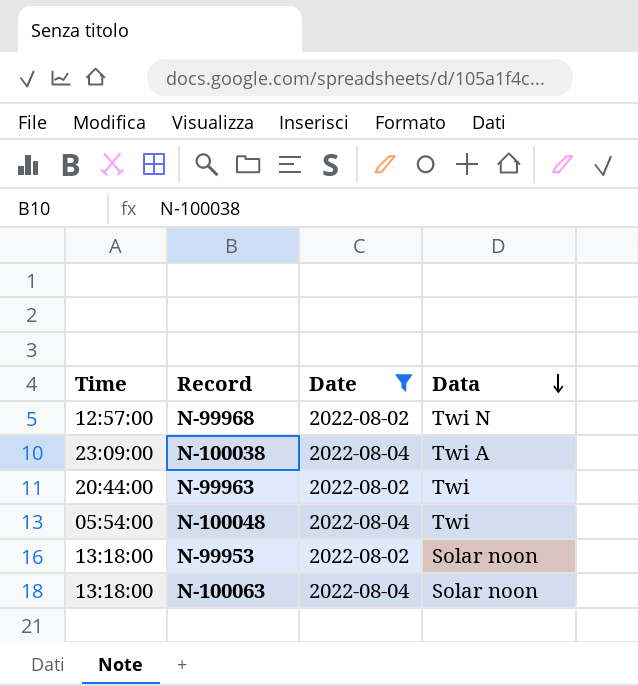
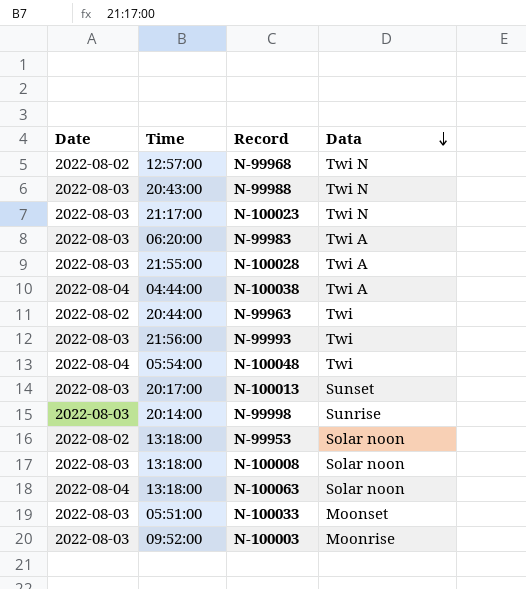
filter: Date != 2022-08-03 -> none
column Date | position: 3 -> 1
N-100038 | Time: 23:09:00 -> 04:44:00

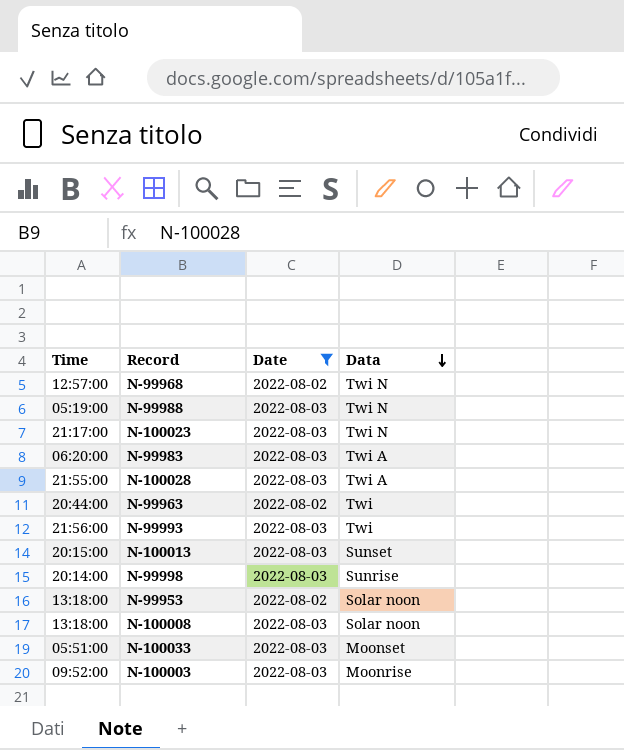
filter: none -> Date != 2022-08-04
column Date | position: 1 -> 3
N-99988 | Time: 20:43:00 -> 05:19:00
N-100013 | Time: 20:17:00 -> 20:15:00

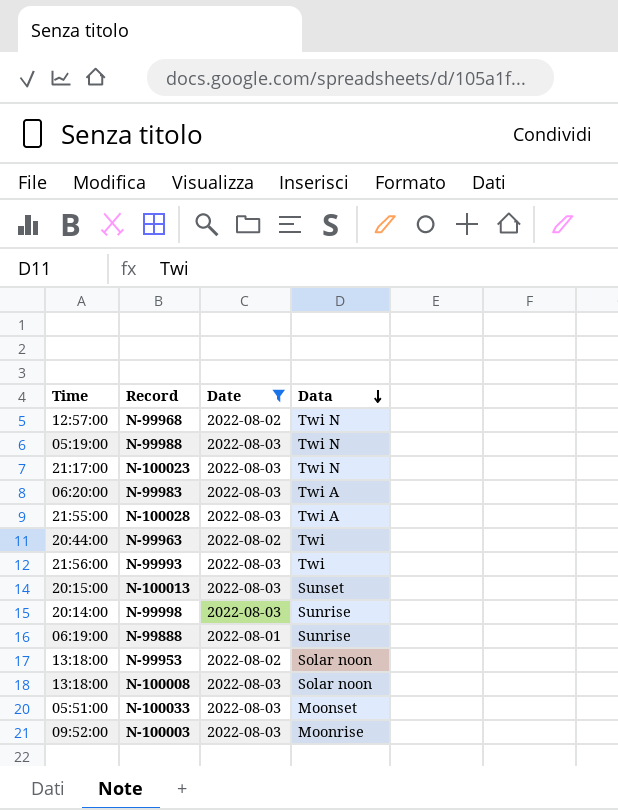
row N-99888: none -> 06:19:00 | 2022-08-01 | Sunrise

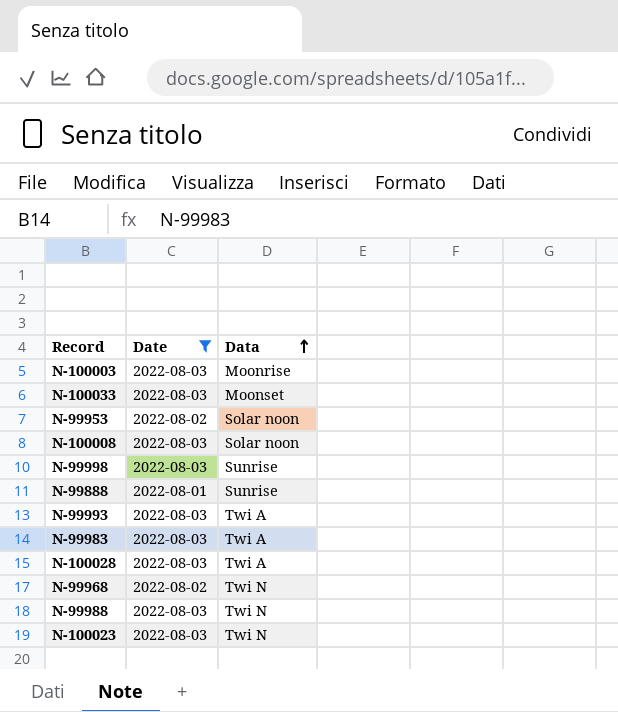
row order: Data descending -> Data ascending
column Time | position: 1 -> none
row N-99963: 20:44:00 | 2022-08-02 | Twi -> none
row N-100013: 20:15:00 | 2022-08-03 | Sunset -> none
N-99993 | Data: Twi -> Twi A

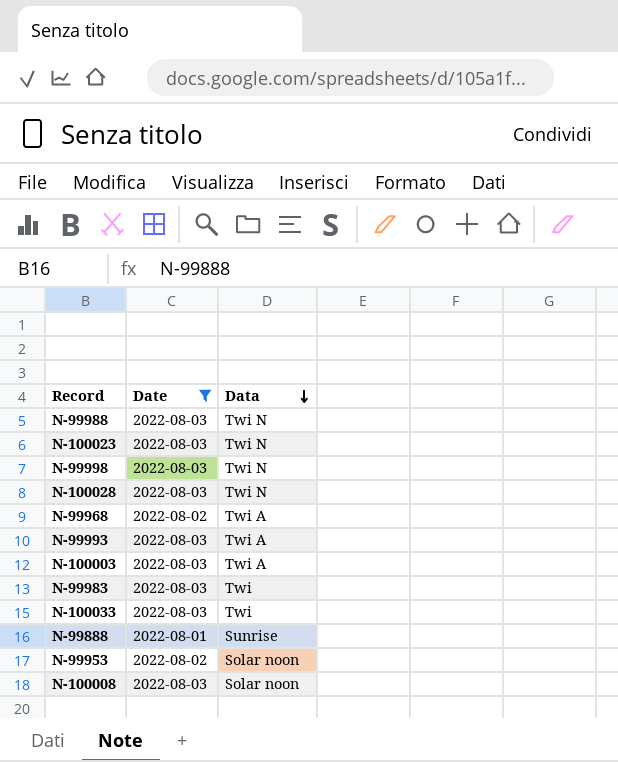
row order: Data ascending -> Data descending
N-99998 | Data: Sunrise -> Twi N
N-100028 | Data: Twi A -> Twi N
N-99968 | Data: Twi N -> Twi A
N-100003 | Data: Moonrise -> Twi A
N-99983 | Data: Twi A -> Twi
N-100033 | Data: Moonset -> Twi

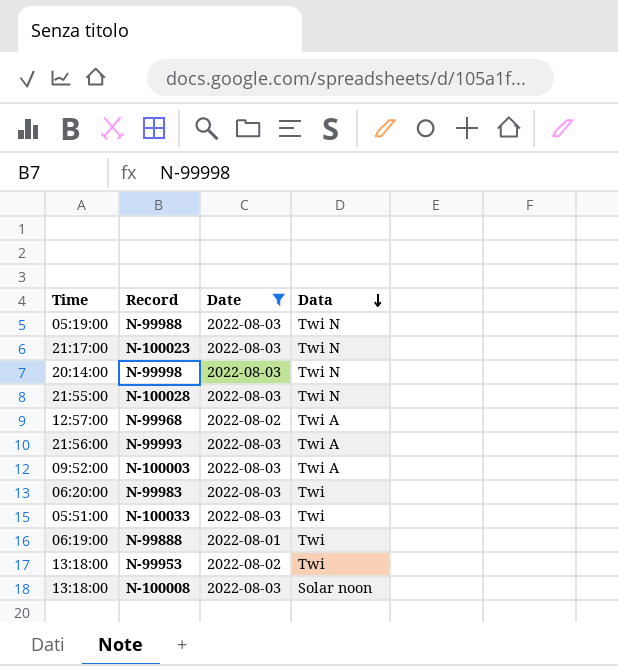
column Time | position: none -> 1
N-99888 | Data: Sunrise -> Twi
N-99953 | Data: Solar noon -> Twi

